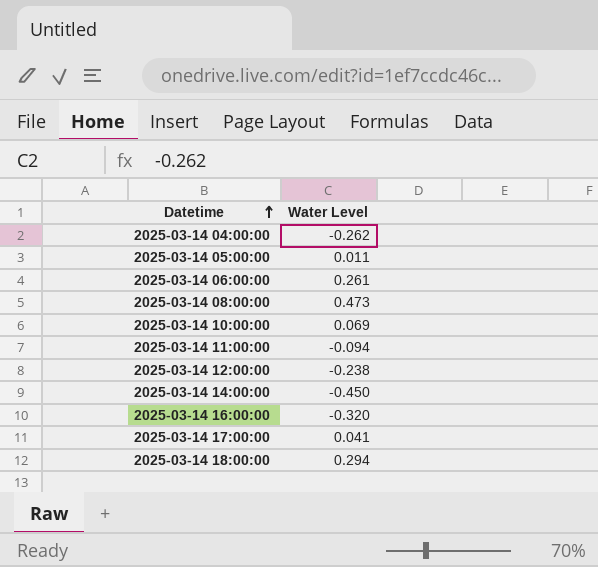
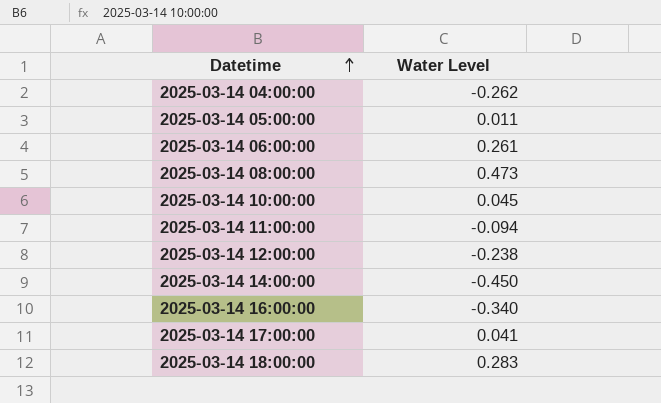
2025-03-14 10:00:00 | Water Level: 0.069 -> 0.045
2025-03-14 16:00:00 | Water Level: -0.320 -> -0.340
2025-03-14 18:00:00 | Water Level: 0.294 -> 0.283

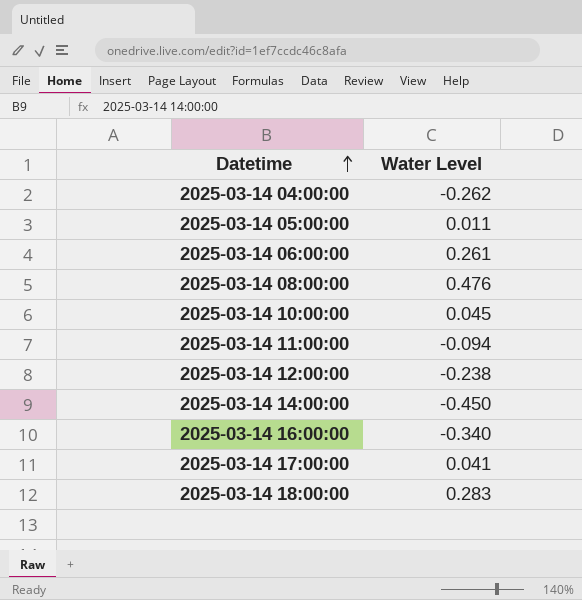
2025-03-14 08:00:00 | Water Level: 0.473 -> 0.476

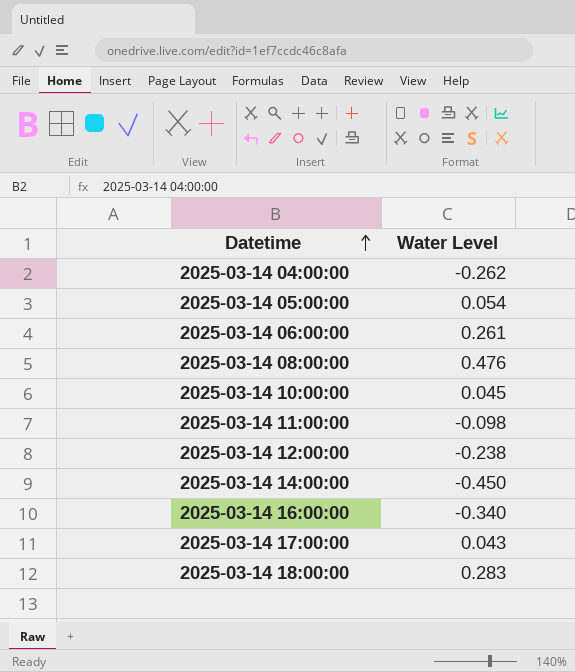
2025-03-14 05:00:00 | Water Level: 0.011 -> 0.054
2025-03-14 11:00:00 | Water Level: -0.094 -> -0.098
2025-03-14 17:00:00 | Water Level: 0.041 -> 0.043

